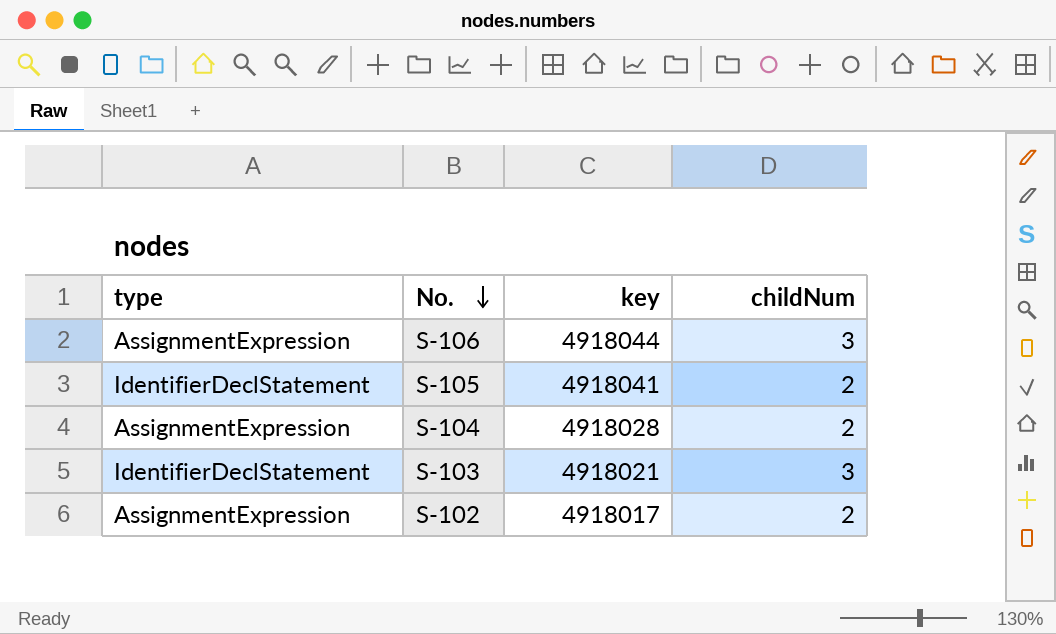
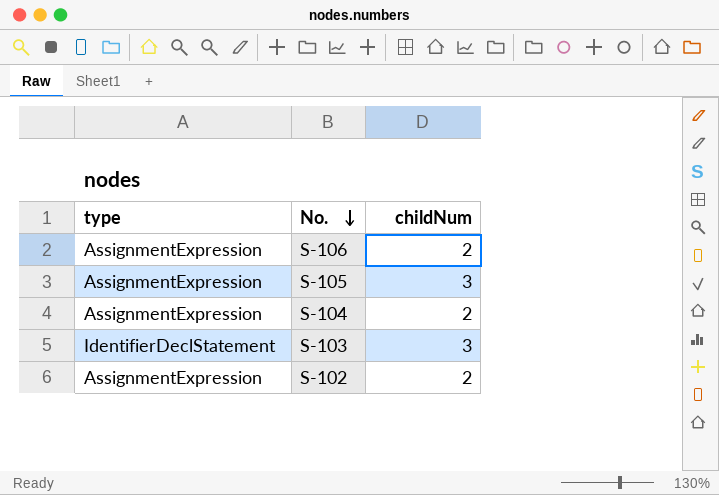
column key | position: 3 -> none
S-106 | childNum: 3 -> 2
S-105 | type: IdentifierDeclStatement -> AssignmentExpression
S-105 | childNum: 2 -> 3

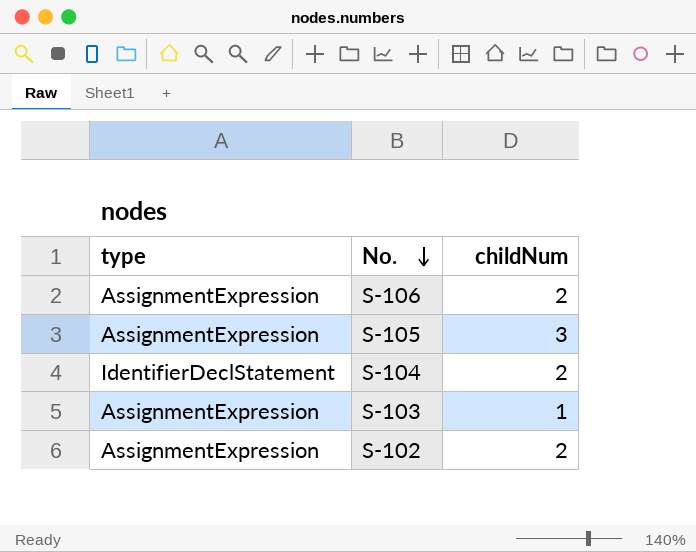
S-104 | type: AssignmentExpression -> IdentifierDeclStatement
S-103 | type: IdentifierDeclStatement -> AssignmentExpression
S-103 | childNum: 3 -> 1

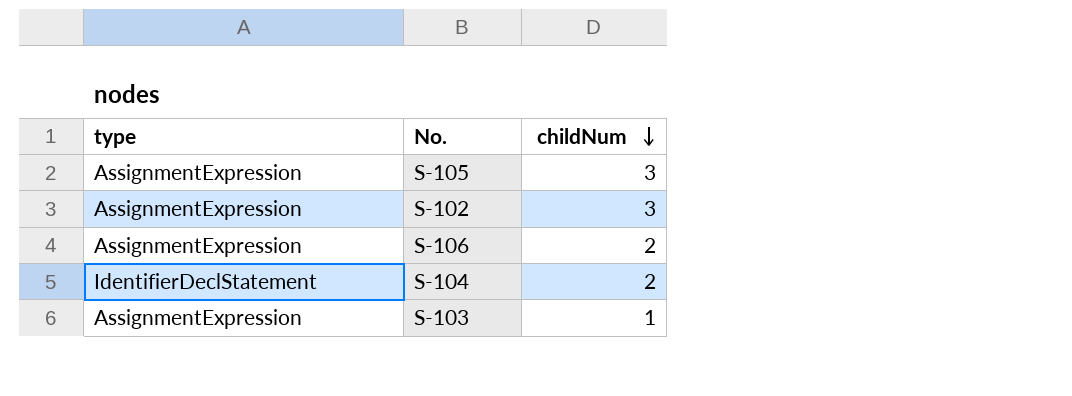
row order: No. descending -> childNum descending
S-102 | childNum: 2 -> 3

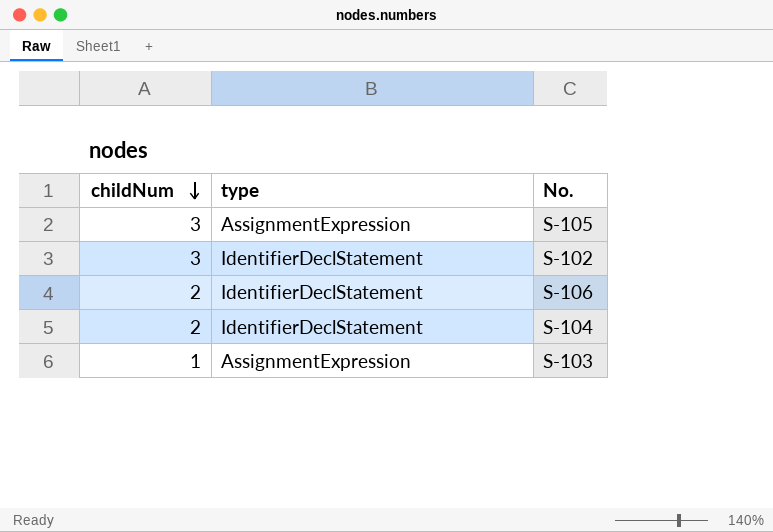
column childNum | position: 3 -> 1
S-102 | type: AssignmentExpression -> IdentifierDeclStatement
S-106 | type: AssignmentExpression -> IdentifierDeclStatement

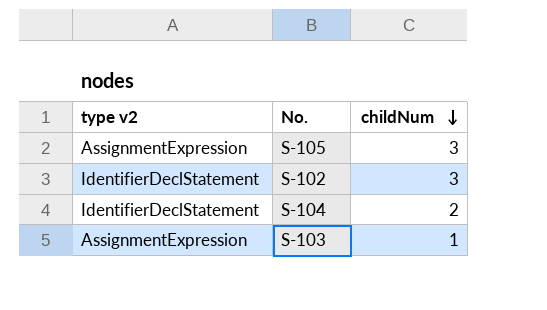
column name: type -> type v2
column childNum | position: 1 -> 3
row S-106: 2 | IdentifierDeclStatement -> none

